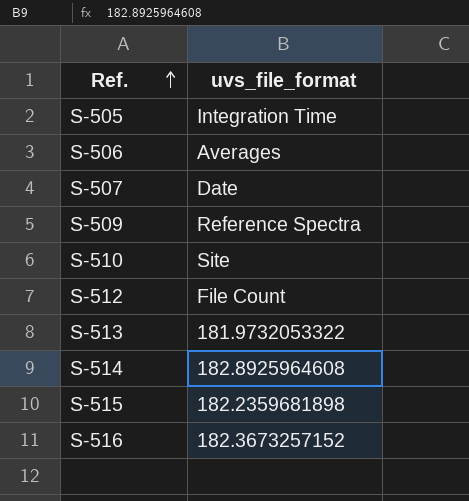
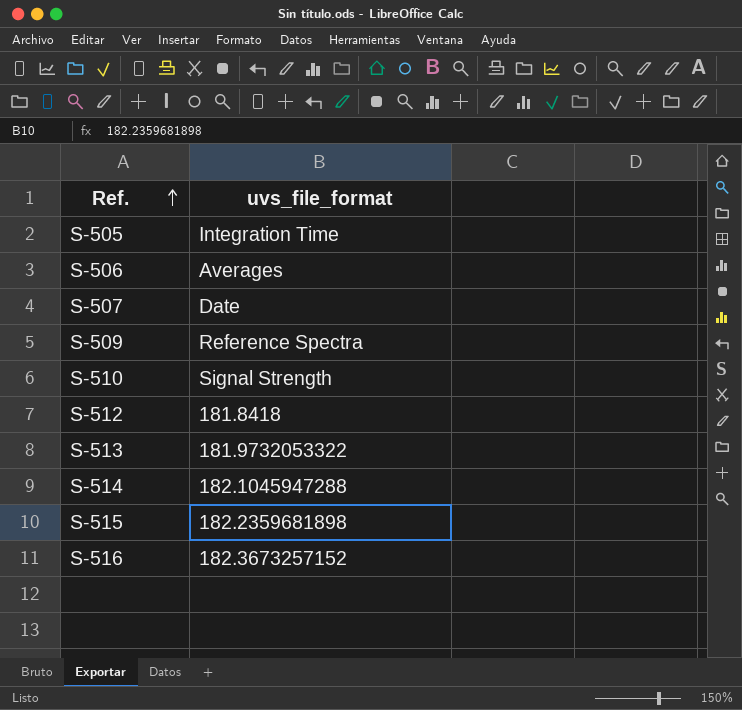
S-510 | uvs_file_format: Site -> Signal Strength
S-512 | uvs_file_format: File Count -> 181.8418
S-514 | uvs_file_format: 182.8925964608 -> 182.1045947288

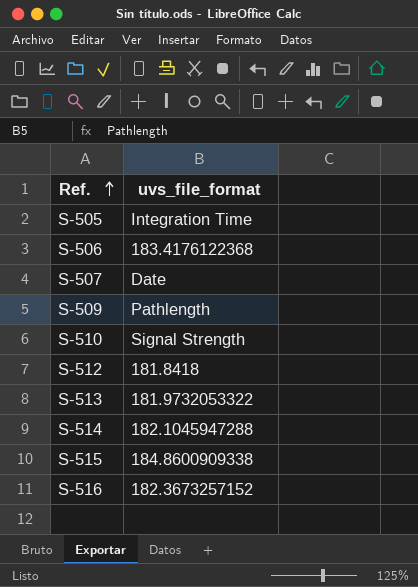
S-506 | uvs_file_format: Averages -> 183.4176122368
S-509 | uvs_file_format: Reference Spectra -> Pathlength
S-515 | uvs_file_format: 182.2359681898 -> 184.8600909338

